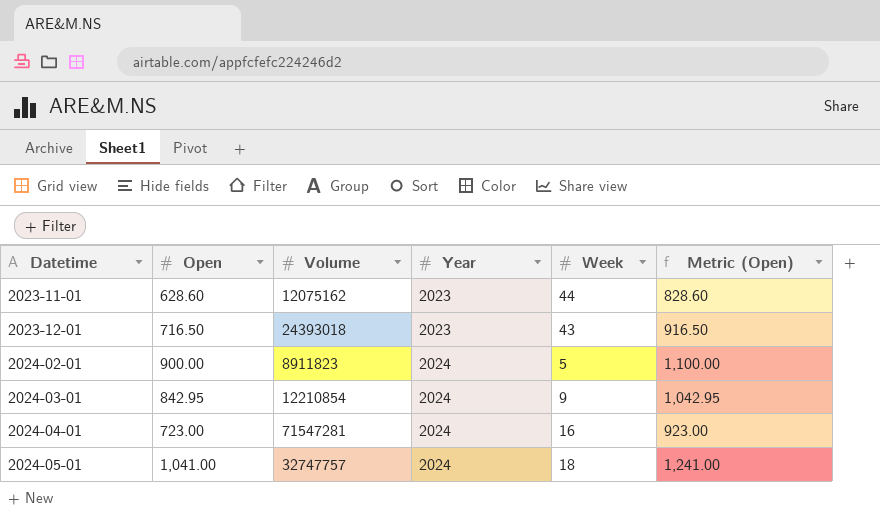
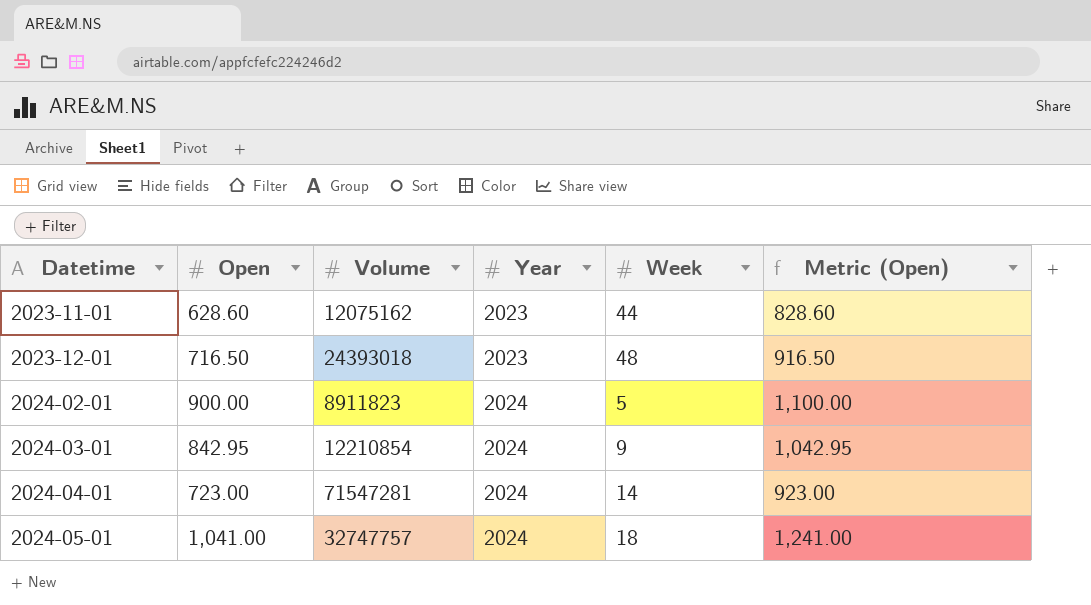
2023-12-01 | Week: 43 -> 48
2024-04-01 | Week: 16 -> 14

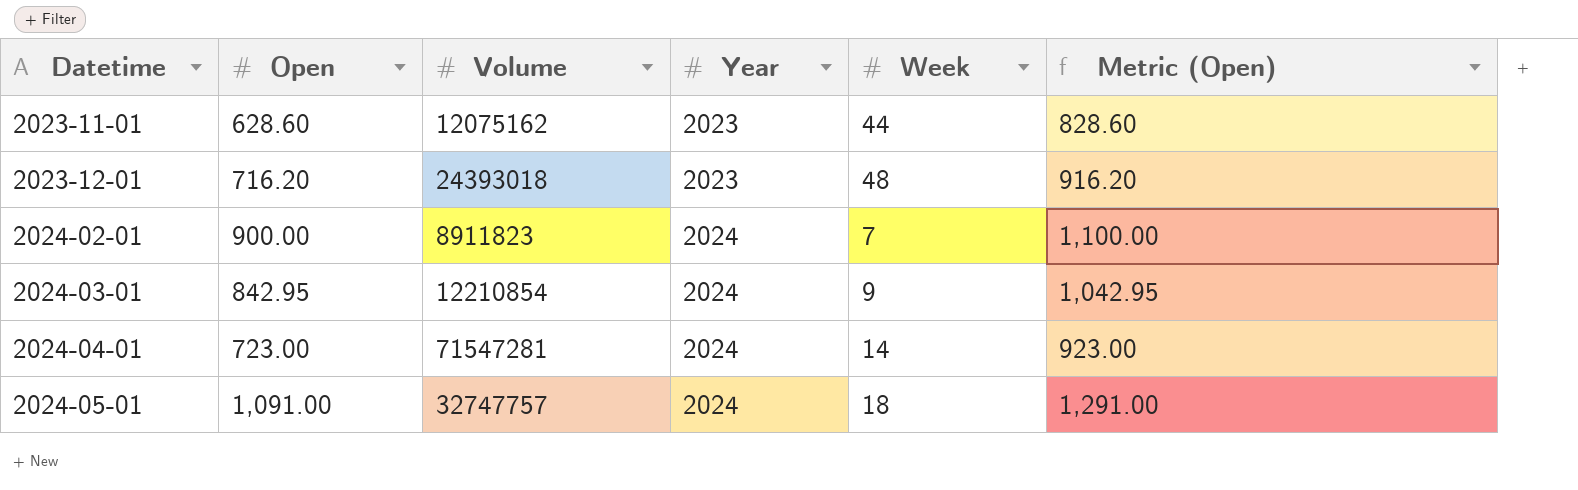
2023-12-01 | Open: 716.50 -> 716.20
2023-12-01 | Metric (Open): 916.50 -> 916.20
2024-02-01 | Week: 5 -> 7
2024-05-01 | Open: 1,041.00 -> 1,091.00
2024-05-01 | Metric (Open): 1,241.00 -> 1,291.00

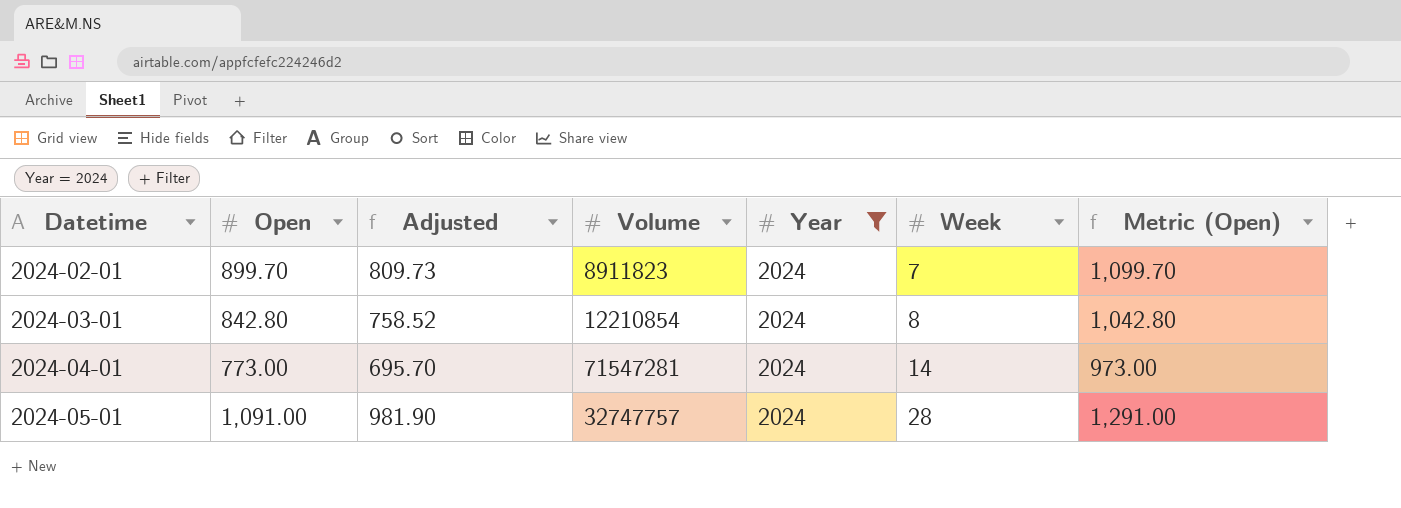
filter: none -> Year = 2024
column Adjusted | formula: none -> [Open] * 0.9
2024-02-01 | Open: 900.00 -> 899.70
2024-02-01 | Metric (Open): 1,100.00 -> 1,099.70
2024-03-01 | Open: 842.95 -> 842.80
2024-03-01 | Week: 9 -> 8
2024-03-01 | Metric (Open): 1,042.95 -> 1,042.80
2024-04-01 | Open: 723.00 -> 773.00
2024-04-01 | Metric (Open): 923.00 -> 973.00
2024-05-01 | Week: 18 -> 28

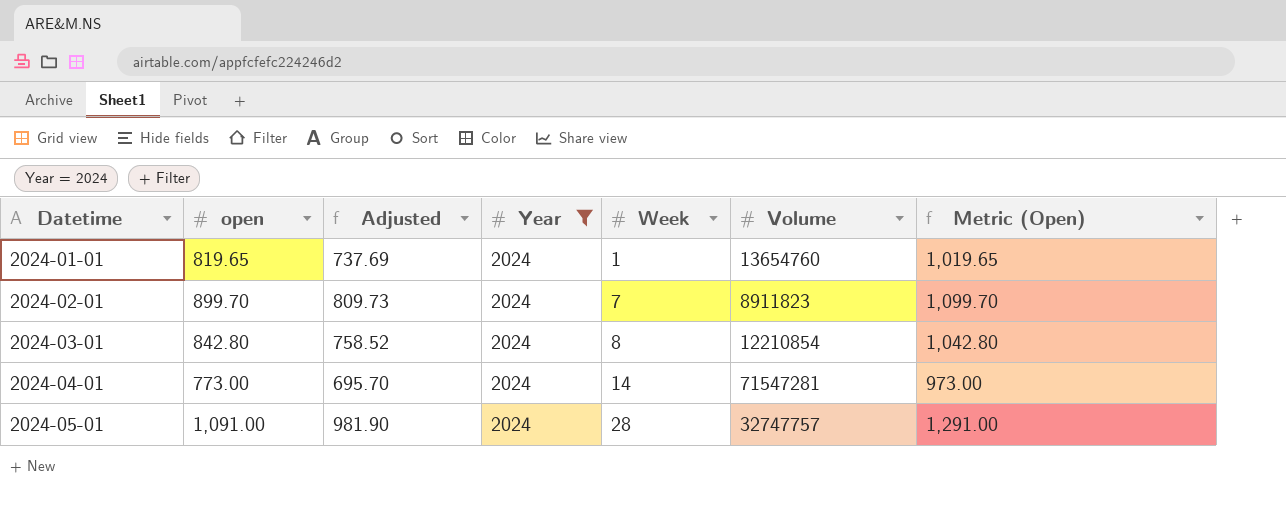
column name: Open -> open
column Volume | position: 4 -> 6
row 2024-01-01: none -> 819.65 | 737.69 | 2024 | 1 | 13654760 | 1,019.65

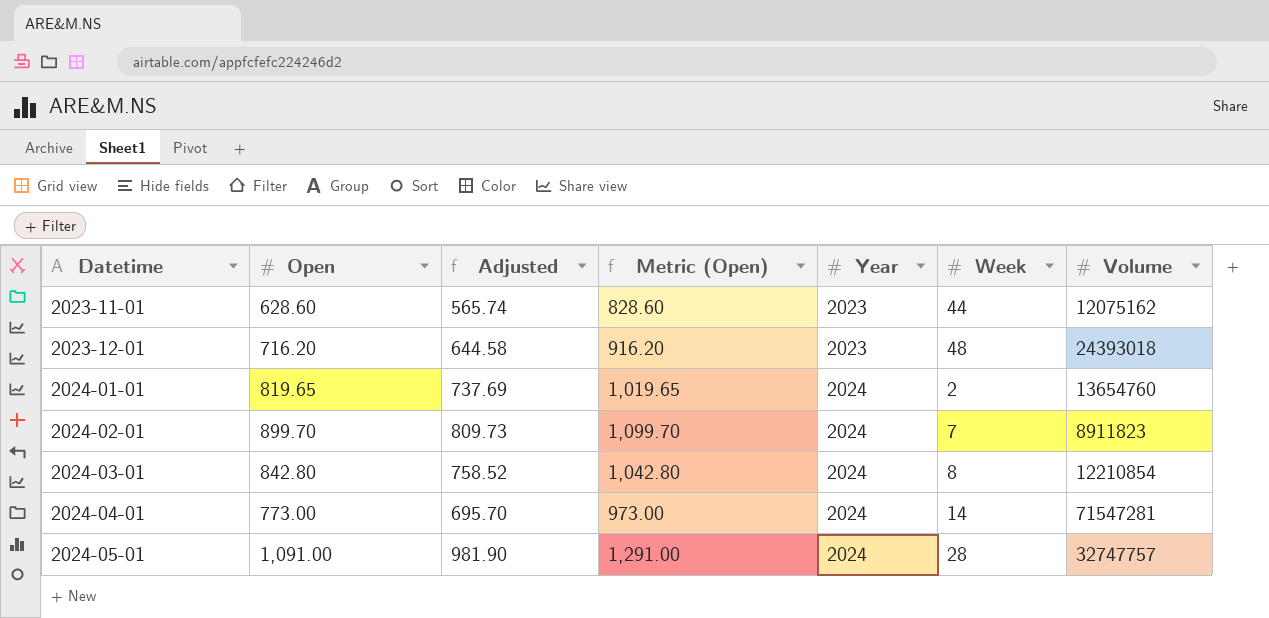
filter: Year = 2024 -> none
column name: open -> Open
column Metric (Open) | position: 7 -> 4
2024-01-01 | Week: 1 -> 2

